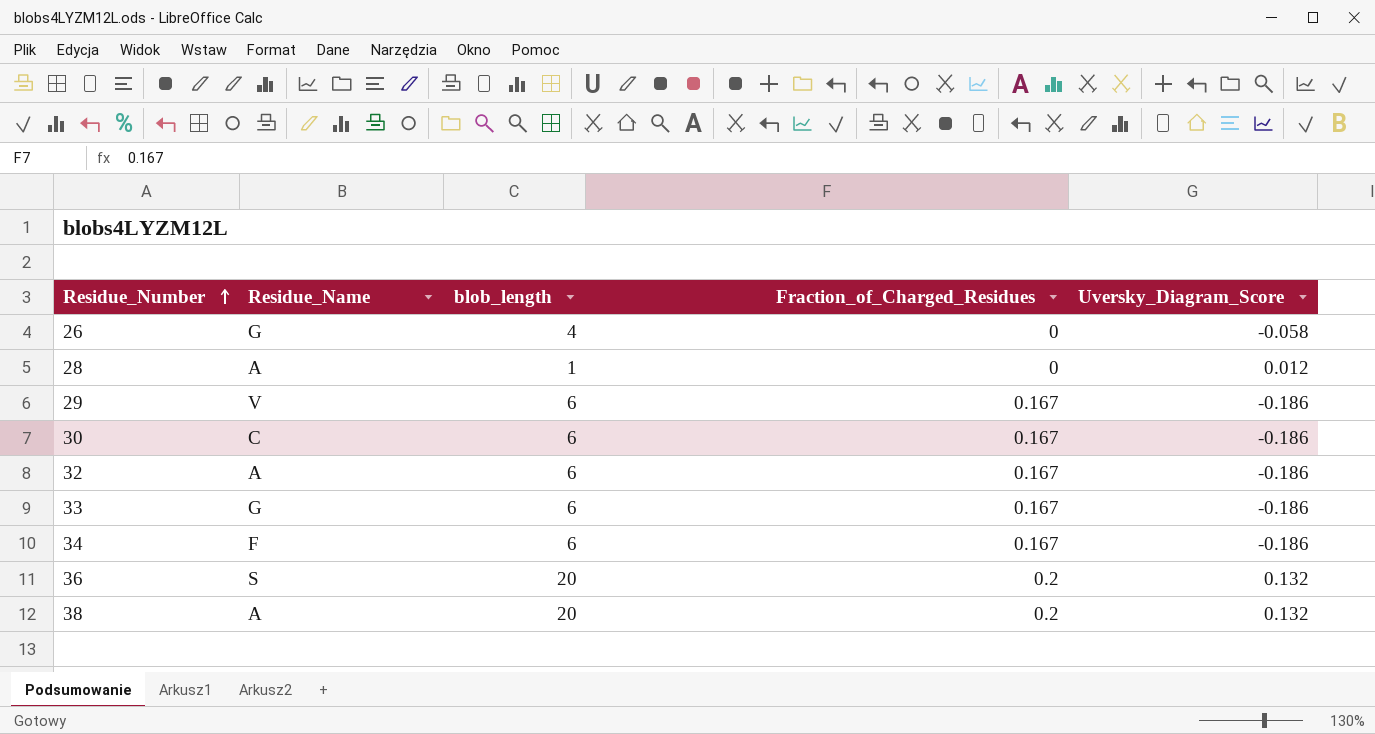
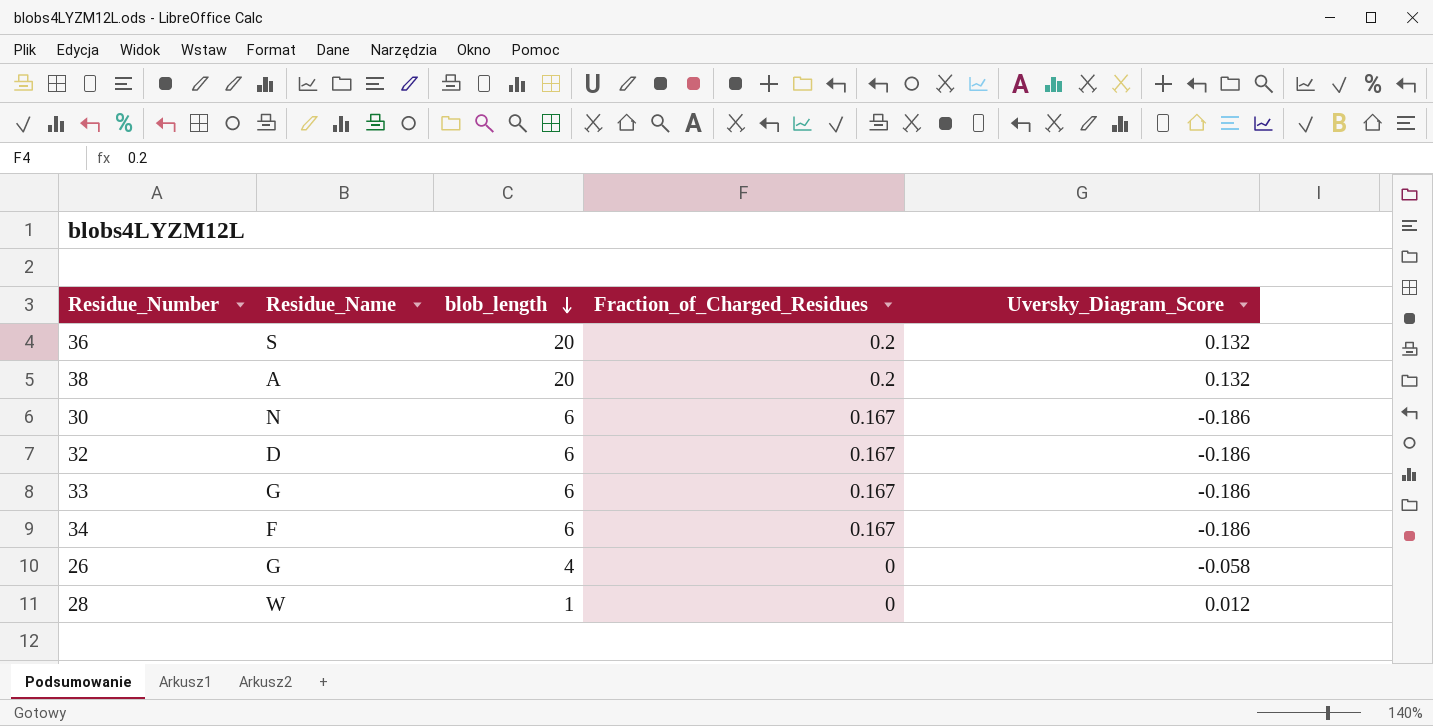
row order: Residue_Number ascending -> blob_length descending
row 29: V | 6 | 0.167 | -0.186 -> none
30 | Residue_Name: C -> N
32 | Residue_Name: A -> D
28 | Residue_Name: A -> W

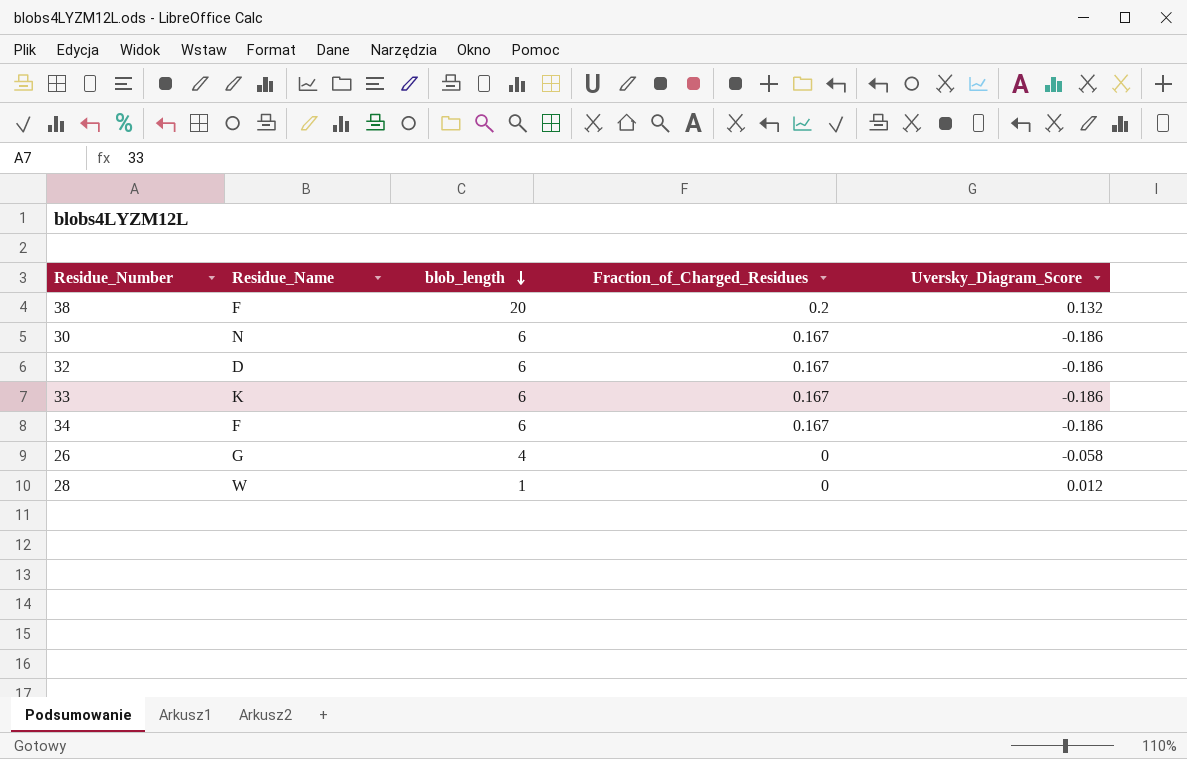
row 36: S | 20 | 0.2 | 0.132 -> none
38 | Residue_Name: A -> F
33 | Residue_Name: G -> K

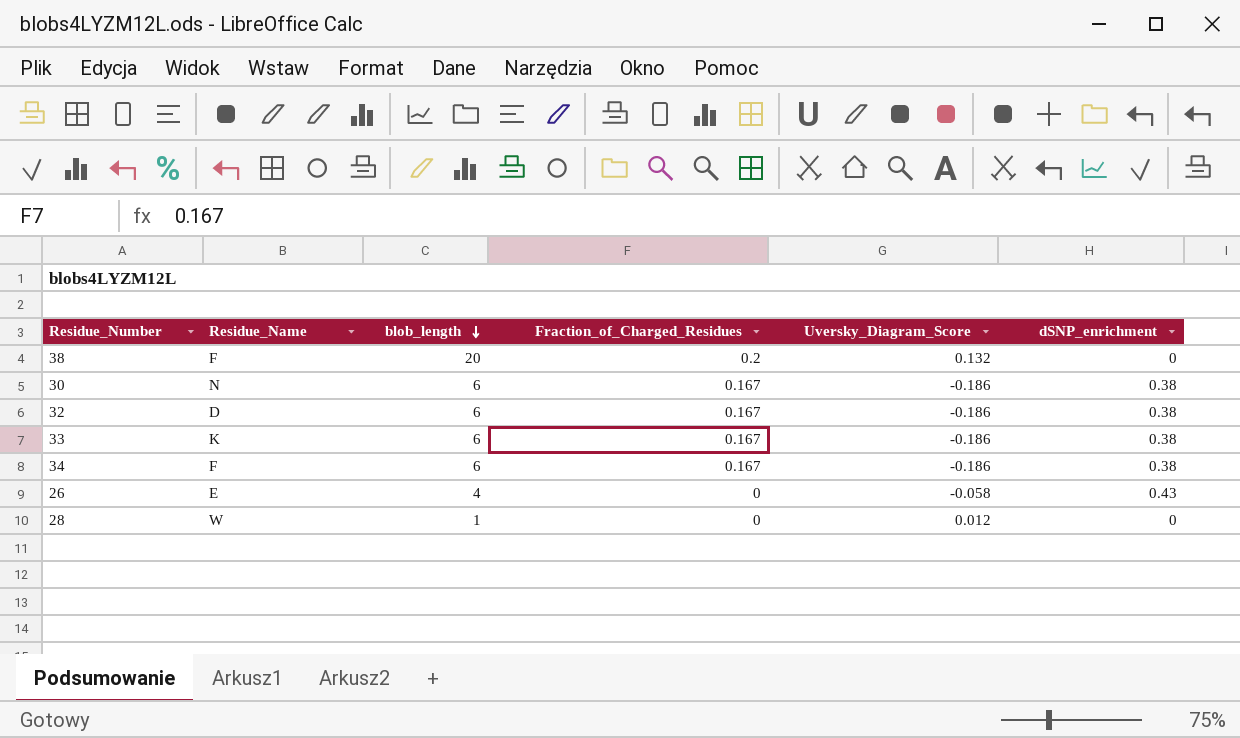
column dSNP_enrichment | position: none -> 6
26 | Residue_Name: G -> E

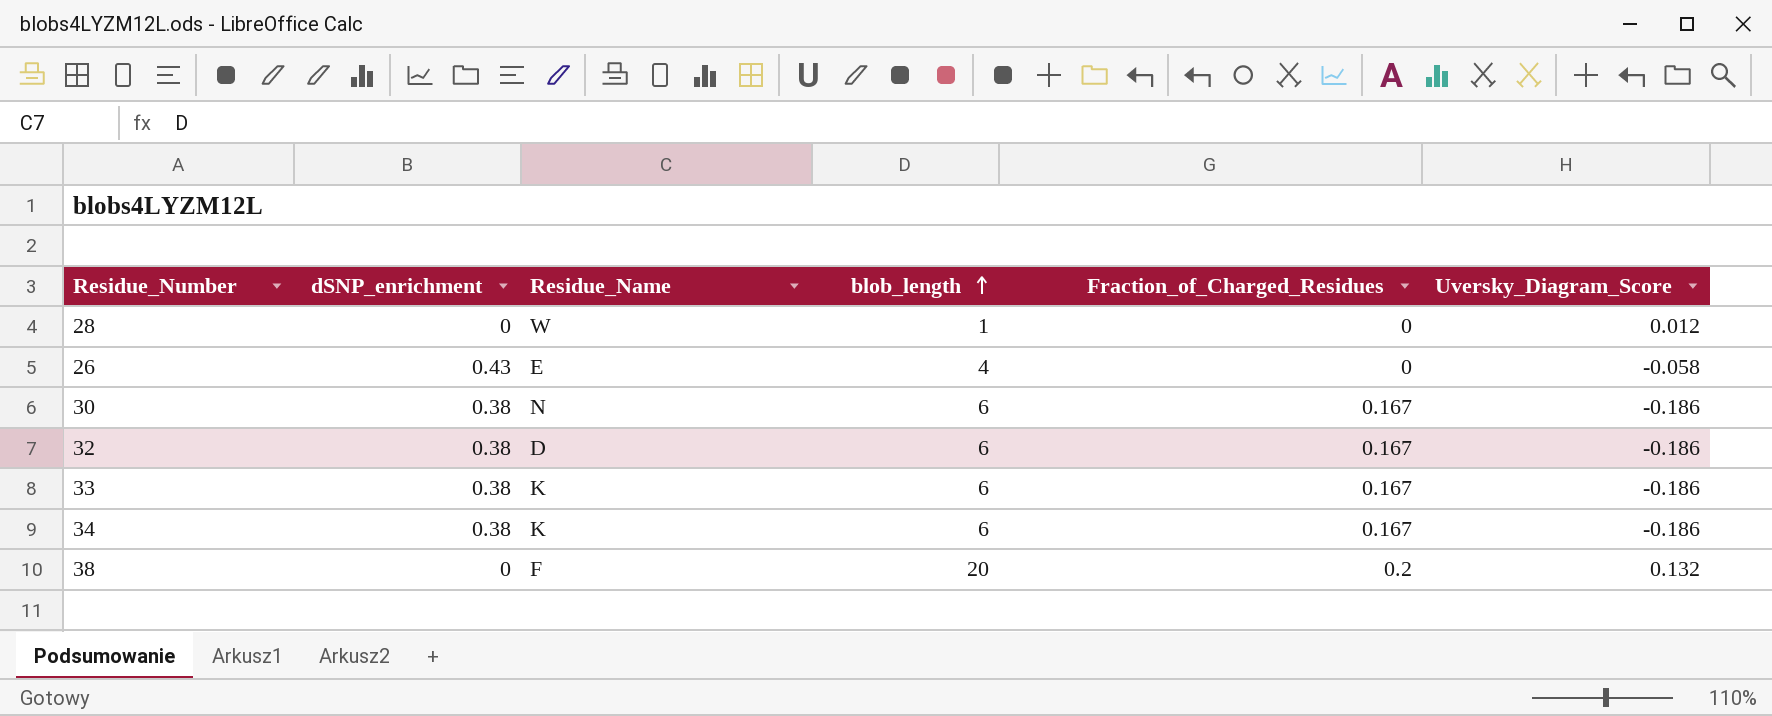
row order: blob_length descending -> blob_length ascending
column dSNP_enrichment | position: 6 -> 2
34 | Residue_Name: F -> K

